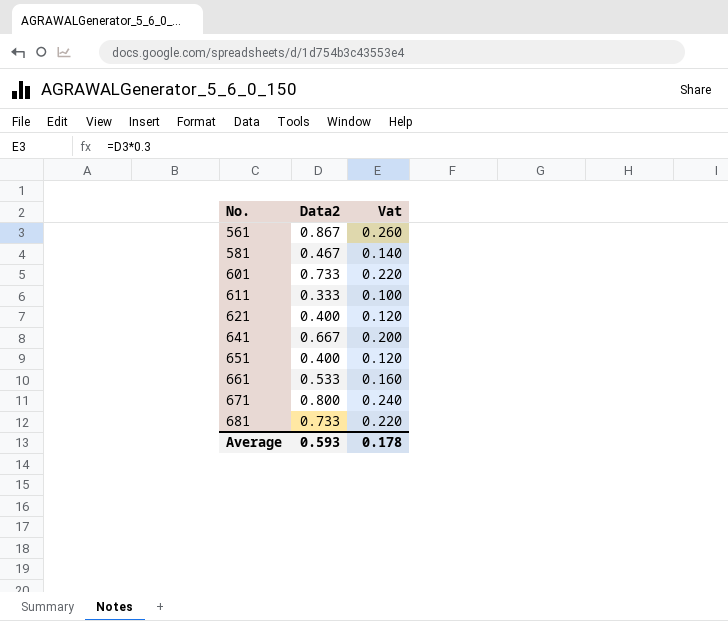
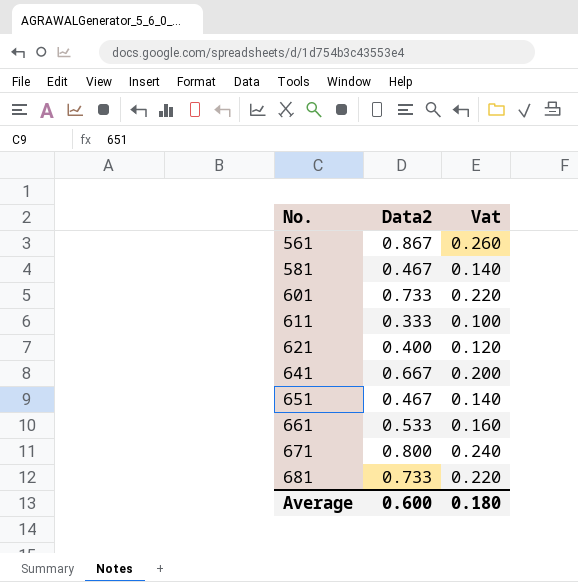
651 | Data2: 0.400 -> 0.467
651 | Vat: 0.120 -> 0.140
Average | Data2: 0.593 -> 0.600
Average | Vat: 0.178 -> 0.180

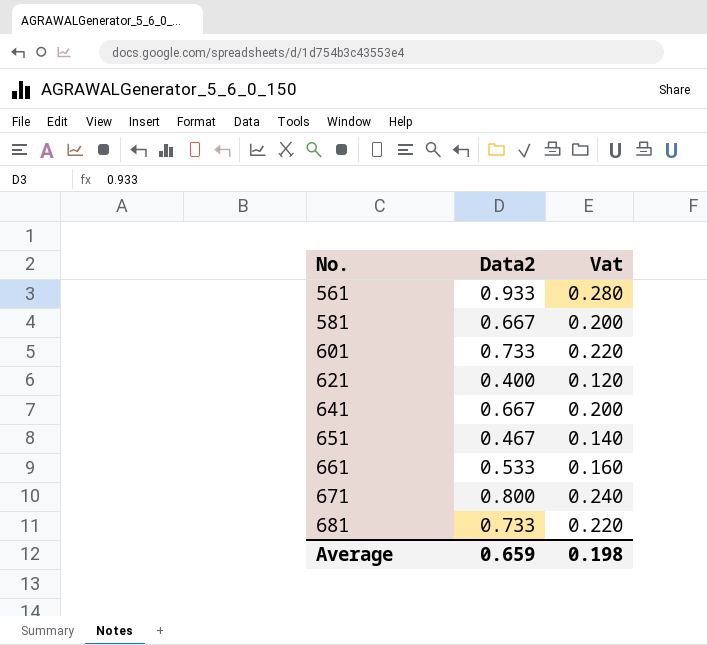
row 611: 0.333 | 0.100 -> none
561 | Data2: 0.867 -> 0.933
561 | Vat: 0.260 -> 0.280
581 | Data2: 0.467 -> 0.667
581 | Vat: 0.140 -> 0.200
Average | Data2: 0.600 -> 0.659
Average | Vat: 0.180 -> 0.198

